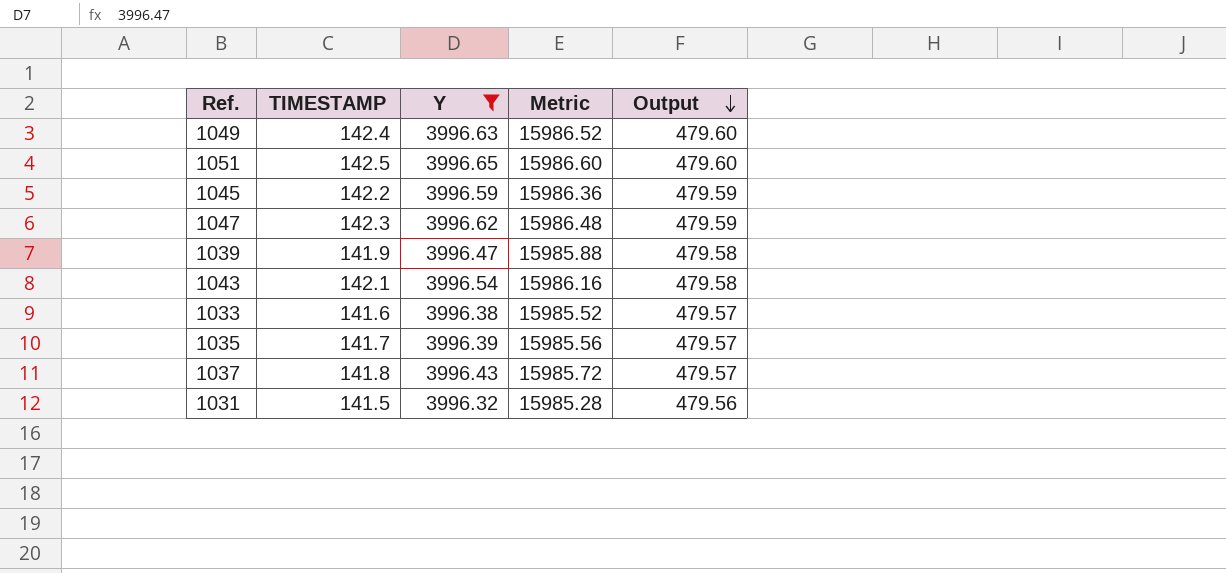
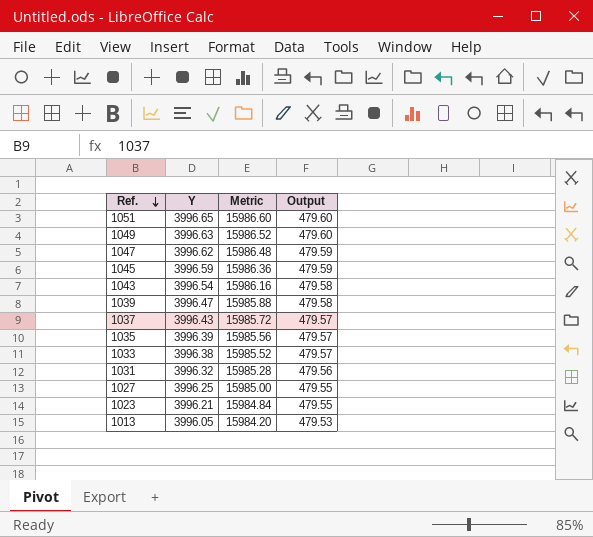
filter: Y >= 3996.32 -> none
row order: Output descending -> Ref. descending
column TIMESTAMP | position: 2 -> none

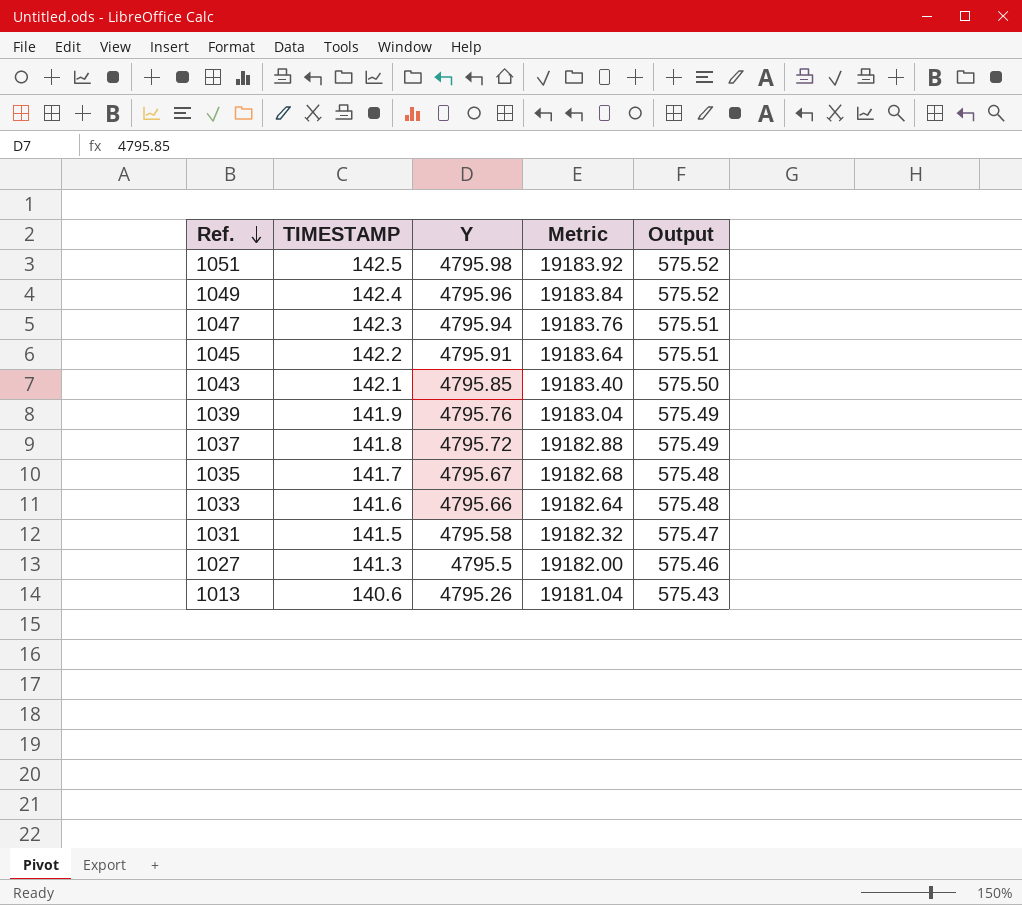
column TIMESTAMP | position: none -> 2
row 1023: 3996.21 | 15984.84 | 479.55 -> none
1051 | Y: 3996.65 -> 4795.98
1051 | Metric: 15986.60 -> 19183.92
1051 | Output: 479.60 -> 575.52
1049 | Y: 3996.63 -> 4795.96
1049 | Metric: 15986.52 -> 19183.84
1049 | Output: 479.60 -> 575.52
1047 | Y: 3996.62 -> 4795.94
1047 | Metric: 15986.48 -> 19183.76
1047 | Output: 479.59 -> 575.51
1045 | Y: 3996.59 -> 4795.91
1045 | Metric: 15986.36 -> 19183.64
1045 | Output: 479.59 -> 575.51
1043 | Y: 3996.54 -> 4795.85
1043 | Metric: 15986.16 -> 19183.40
1043 | Output: 479.58 -> 575.50
1039 | Y: 3996.47 -> 4795.76
1039 | Metric: 15985.88 -> 19183.04
1039 | Output: 479.58 -> 575.49
1037 | Y: 3996.43 -> 4795.72
1037 | Metric: 15985.72 -> 19182.88
1037 | Output: 479.57 -> 575.49
1035 | Y: 3996.39 -> 4795.67
1035 | Metric: 15985.56 -> 19182.68
1035 | Output: 479.57 -> 575.48
1033 | Y: 3996.38 -> 4795.66
1033 | Metric: 15985.52 -> 19182.64
1033 | Output: 479.57 -> 575.48
1031 | Y: 3996.32 -> 4795.58
1031 | Metric: 15985.28 -> 19182.32
1031 | Output: 479.56 -> 575.47
1027 | Y: 3996.25 -> 4795.5
1027 | Metric: 15985.00 -> 19182.00
1027 | Output: 479.55 -> 575.46
1013 | Y: 3996.05 -> 4795.26
1013 | Metric: 15984.20 -> 19181.04
1013 | Output: 479.53 -> 575.43

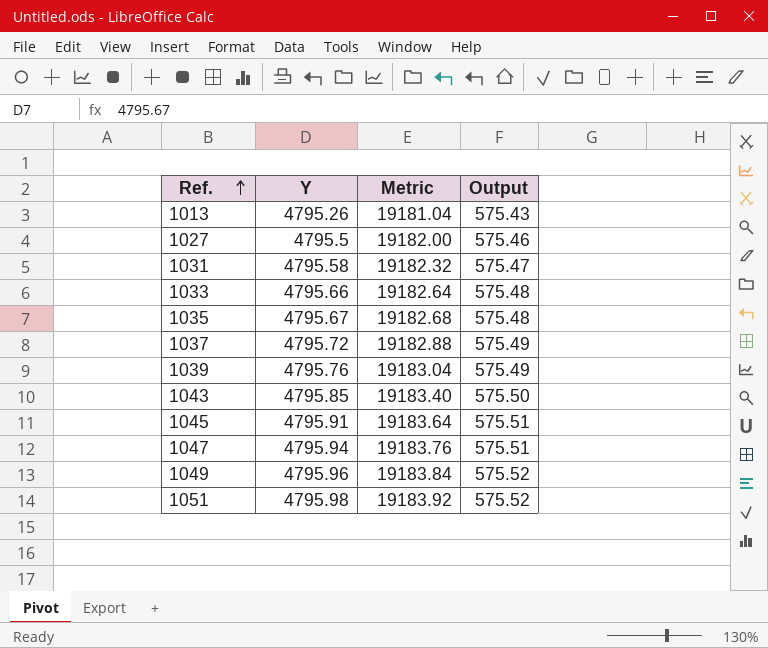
row order: Ref. descending -> Ref. ascending
column TIMESTAMP | position: 2 -> none

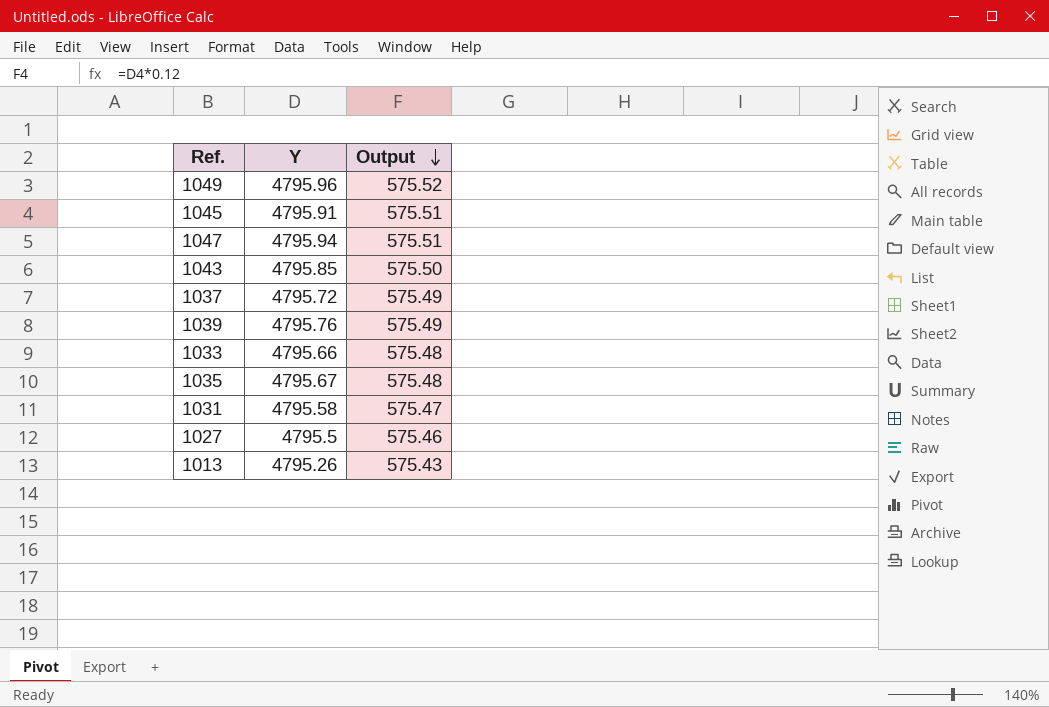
row order: Ref. ascending -> Output descending
column Metric | formula: [Y] * 4 -> none
row 1051: 4795.98 | 19183.92 | 575.52 -> none

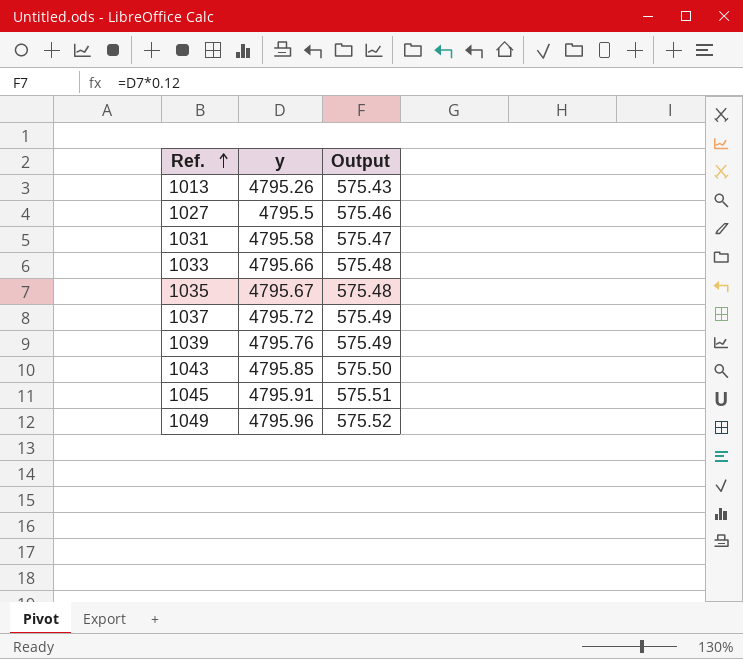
row order: Output descending -> Ref. ascending
column name: Y -> y
row 1047: 4795.94 | 575.51 -> none

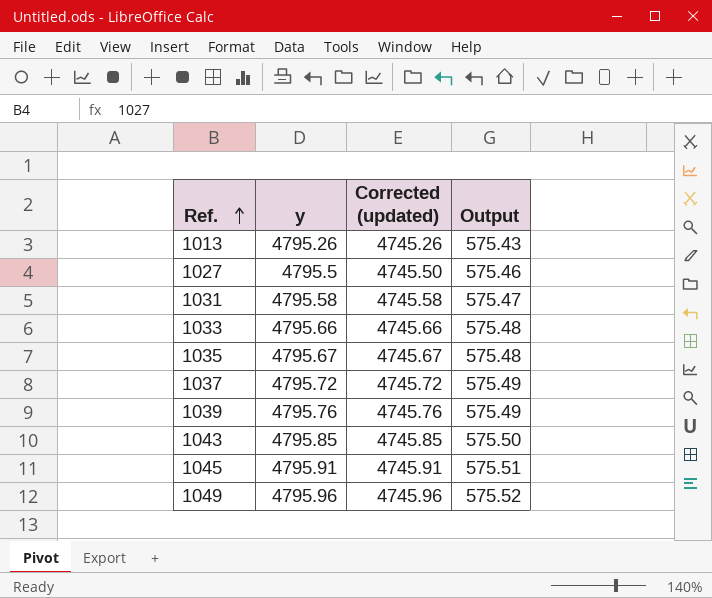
column Corrected (updated) | formula: none -> [y] - 50

